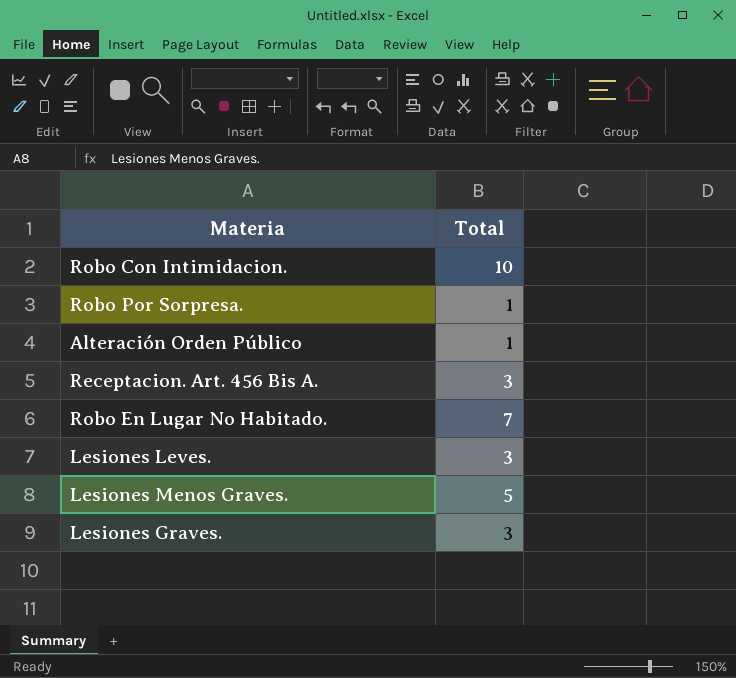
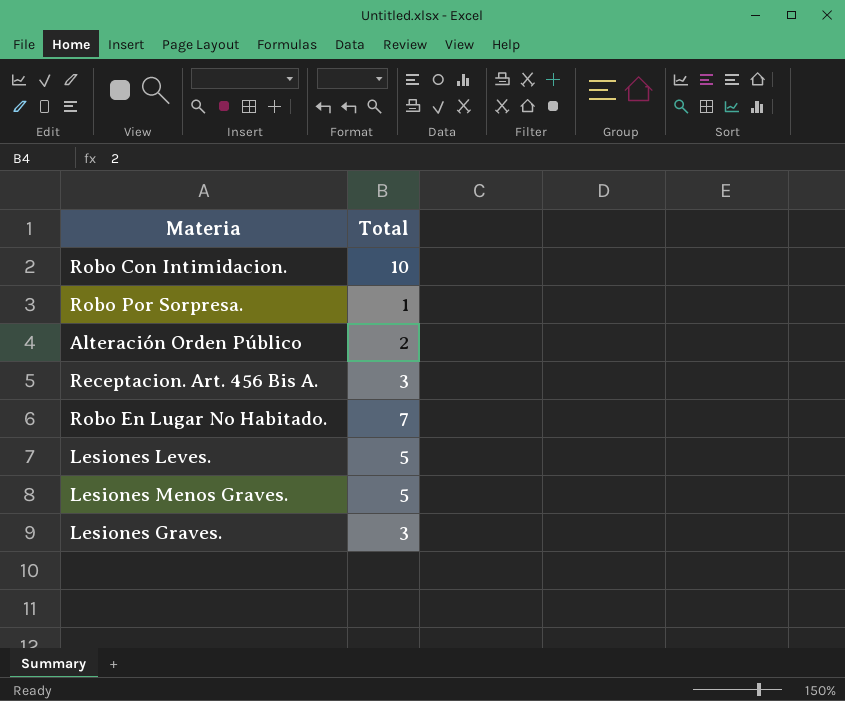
Alteración Orden Público | Total: 1 -> 2
Lesiones Leves. | Total: 3 -> 5

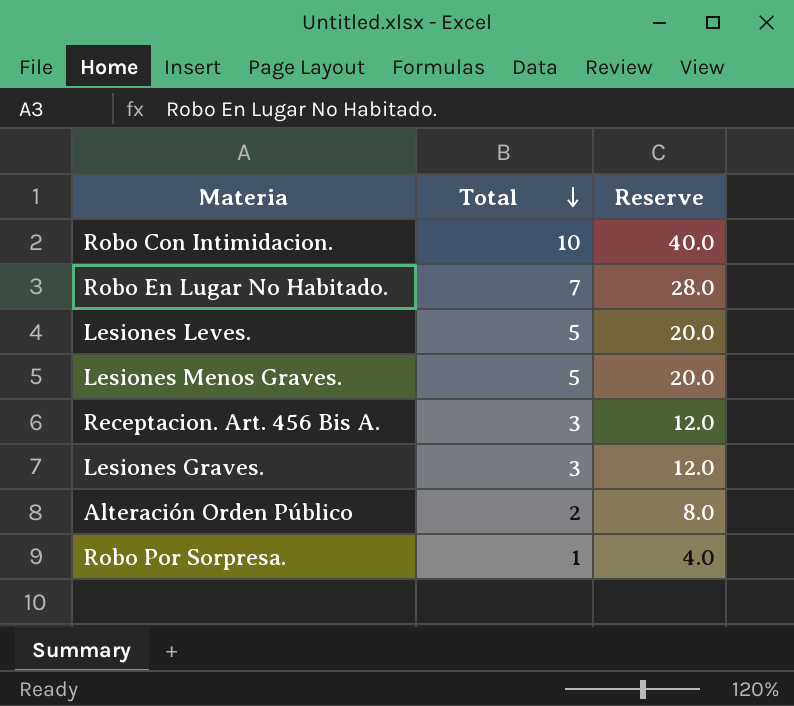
row order: none -> Total descending
column Reserve | formula: none -> [Total] * 4

